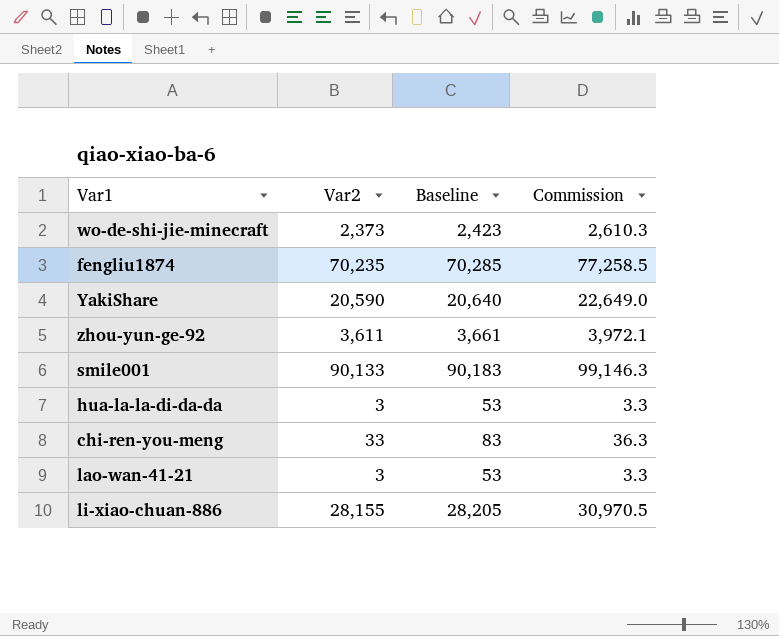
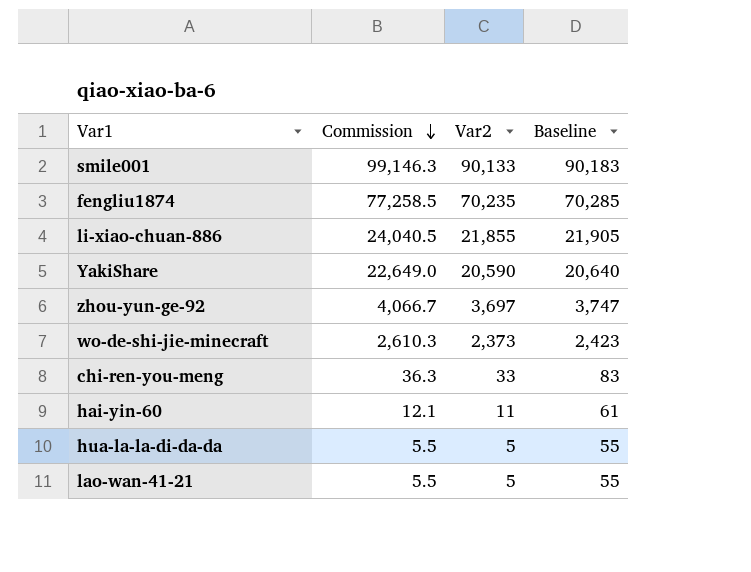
row order: none -> Commission descending
column Commission | position: 4 -> 2
li-xiao-chuan-886 | Commission: 30,970.5 -> 24,040.5
li-xiao-chuan-886 | Var2: 28,155 -> 21,855
li-xiao-chuan-886 | Baseline: 28,205 -> 21,905
zhou-yun-ge-92 | Commission: 3,972.1 -> 4,066.7
zhou-yun-ge-92 | Var2: 3,611 -> 3,697
zhou-yun-ge-92 | Baseline: 3,661 -> 3,747
row hai-yin-60: none -> 12.1 | 11 | 61
hua-la-la-di-da-da | Commission: 3.3 -> 5.5
hua-la-la-di-da-da | Var2: 3 -> 5
hua-la-la-di-da-da | Baseline: 53 -> 55
lao-wan-41-21 | Commission: 3.3 -> 5.5
lao-wan-41-21 | Var2: 3 -> 5
lao-wan-41-21 | Baseline: 53 -> 55

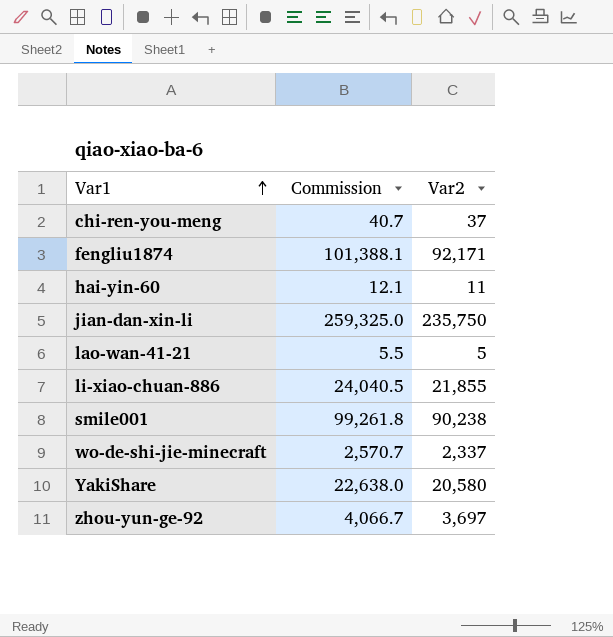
row order: Commission descending -> Var1 ascending
column Baseline | formula: [Var2] + 50 -> none
row hua-la-la-di-da-da: 5.5 | 5 | 55 -> none
chi-ren-you-meng | Commission: 36.3 -> 40.7
chi-ren-you-meng | Var2: 33 -> 37
fengliu1874 | Commission: 77,258.5 -> 101,388.1
fengliu1874 | Var2: 70,235 -> 92,171
row jian-dan-xin-li: none -> 259,325.0 | 235,750
smile001 | Commission: 99,146.3 -> 99,261.8
smile001 | Var2: 90,133 -> 90,238
wo-de-shi-jie-minecraft | Commission: 2,610.3 -> 2,570.7
wo-de-shi-jie-minecraft | Var2: 2,373 -> 2,337
YakiShare | Commission: 22,649.0 -> 22,638.0
YakiShare | Var2: 20,590 -> 20,580

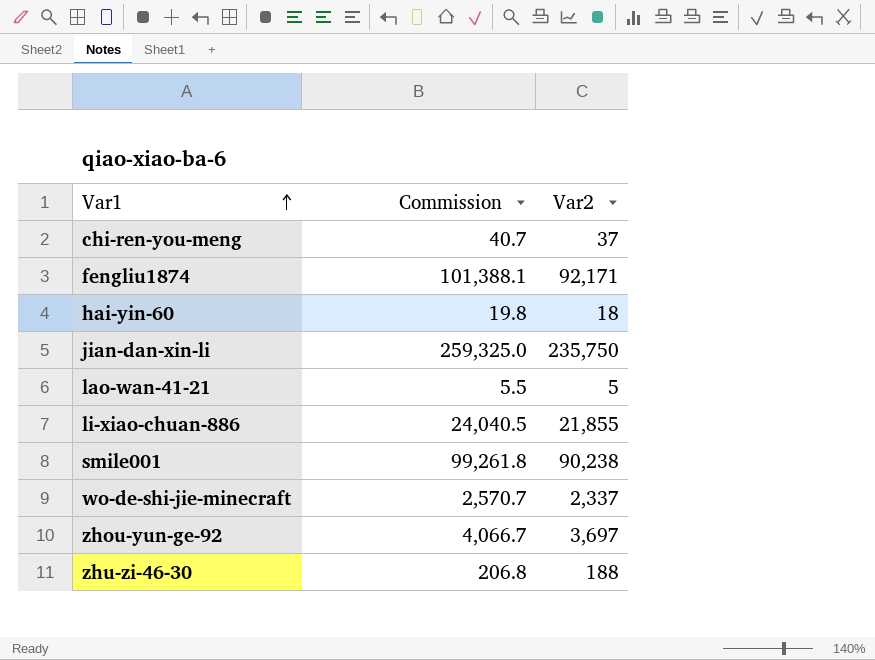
row YakiShare: 22,638.0 | 20,580 -> none
hai-yin-60 | Commission: 12.1 -> 19.8
hai-yin-60 | Var2: 11 -> 18
row zhu-zi-46-30: none -> 206.8 | 188

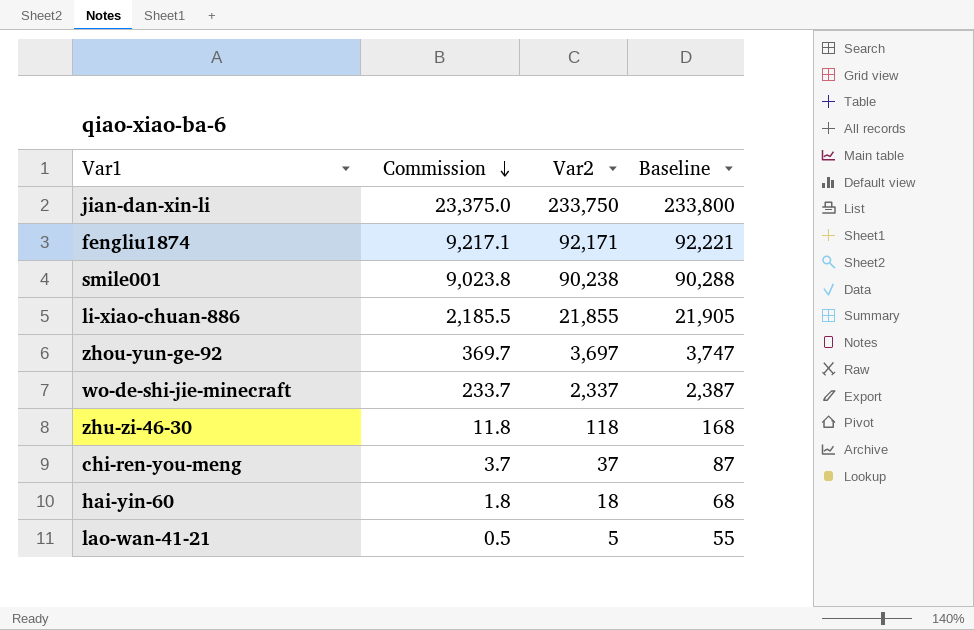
row order: Var1 ascending -> Commission descending
column Commission | formula: [Var2] * 1.1 -> [Var2] * 0.1
column Baseline | formula: none -> [Var2] + 50
jian-dan-xin-li | Var2: 235,750 -> 233,750
zhu-zi-46-30 | Var2: 188 -> 118

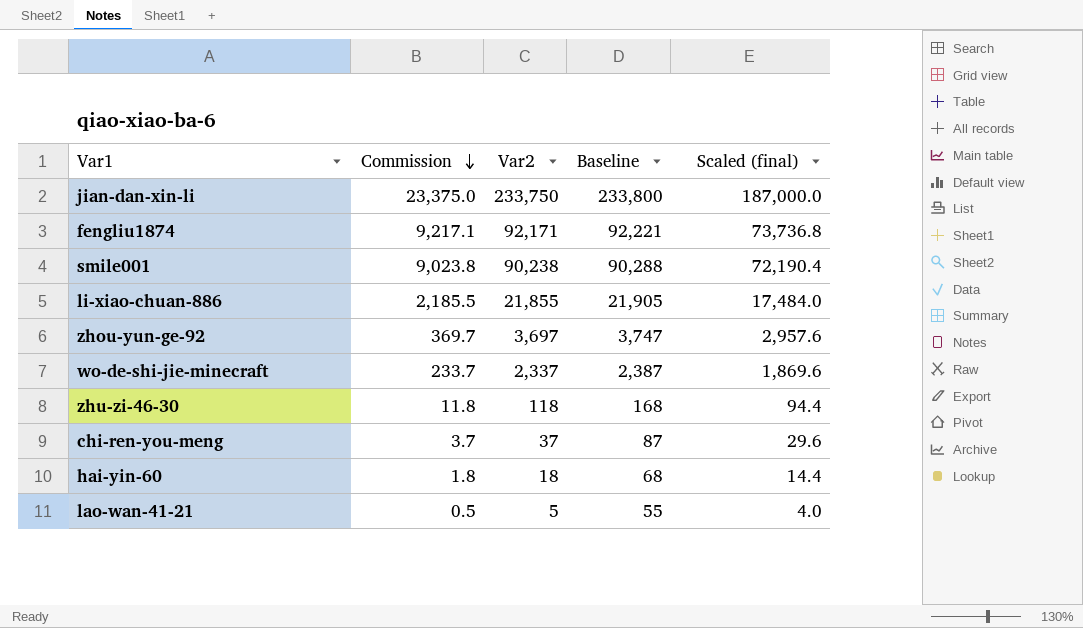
column Scaled (final) | formula: none -> [Var2] * 0.8

